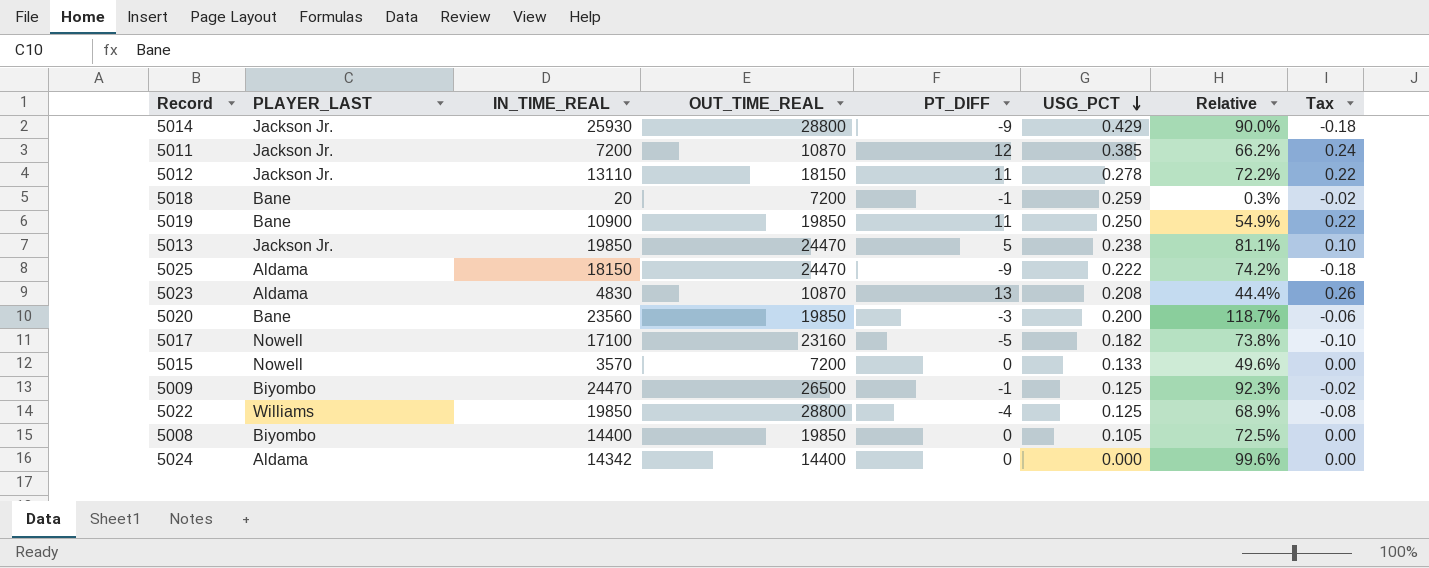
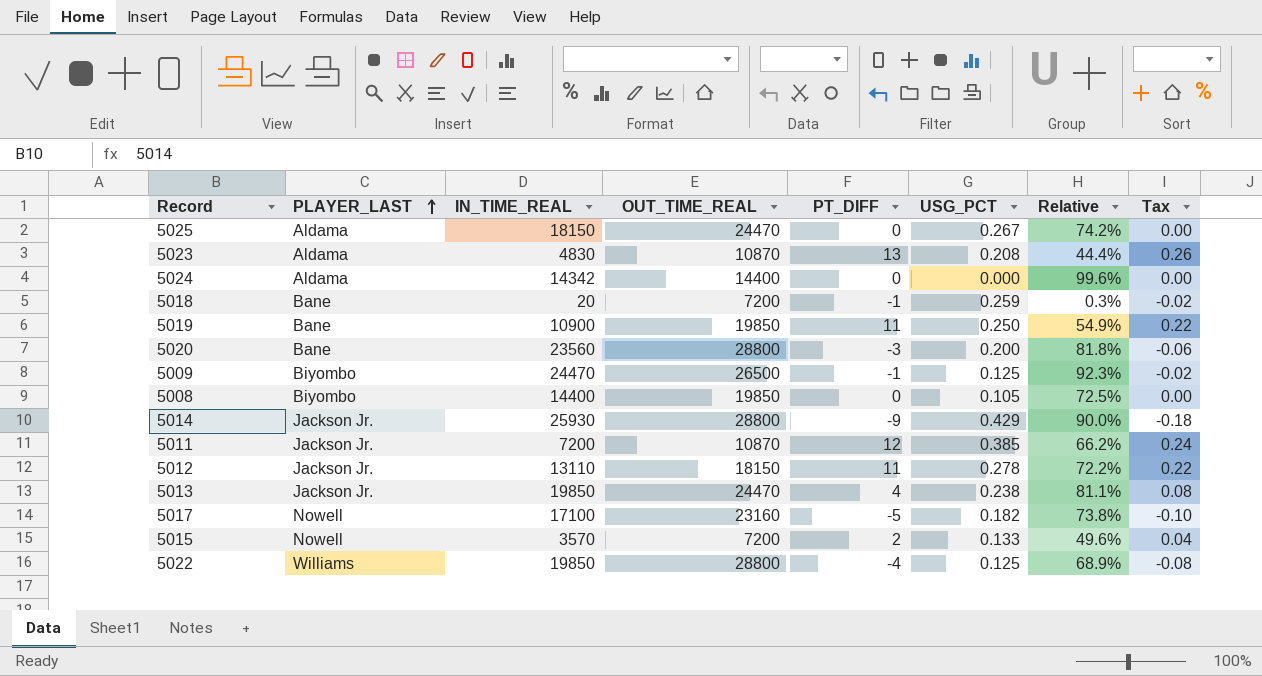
row order: USG_PCT descending -> PLAYER_LAST ascending
5025 | PT_DIFF: -9 -> 0
5025 | USG_PCT: 0.222 -> 0.267
5025 | Tax: -0.18 -> 0.00
5020 | OUT_TIME_REAL: 19850 -> 28800
5020 | Relative: 118.7% -> 81.8%
5013 | PT_DIFF: 5 -> 4
5013 | Tax: 0.10 -> 0.08
5015 | PT_DIFF: 0 -> 2
5015 | Tax: 0.00 -> 0.04

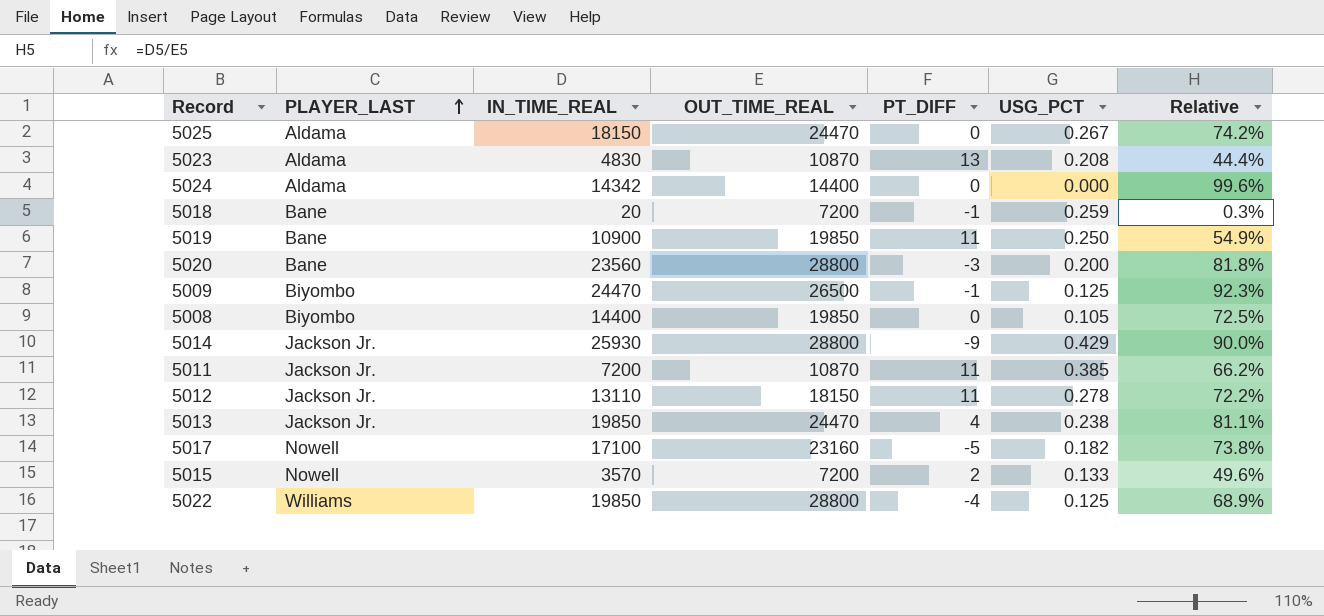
column Tax | formula: [PT_DIFF] * 0.02 -> none
5011 | PT_DIFF: 12 -> 11

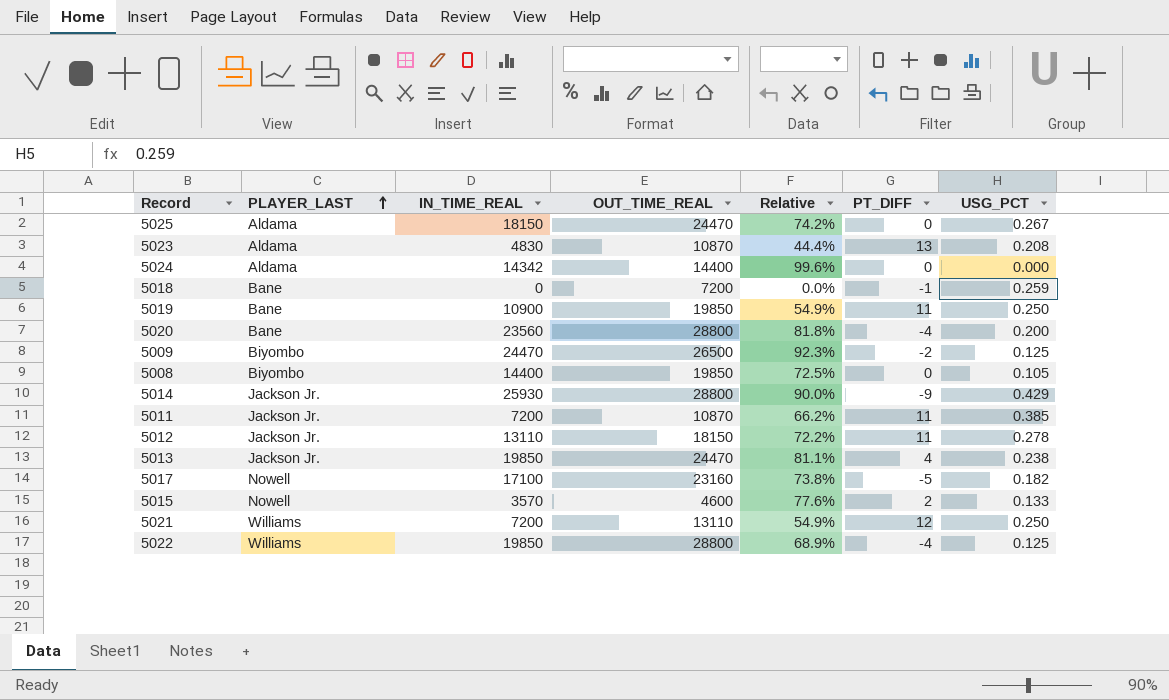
column Relative | position: 7 -> 5
5018 | IN_TIME_REAL: 20 -> 0
5018 | Relative: 0.3% -> 0.0%
5020 | PT_DIFF: -3 -> -4
5009 | PT_DIFF: -1 -> -2
5015 | OUT_TIME_REAL: 7200 -> 4600
5015 | Relative: 49.6% -> 77.6%
row 5021: none -> Williams | 7200 | 13110 | 54.9% | 12 | 0.250

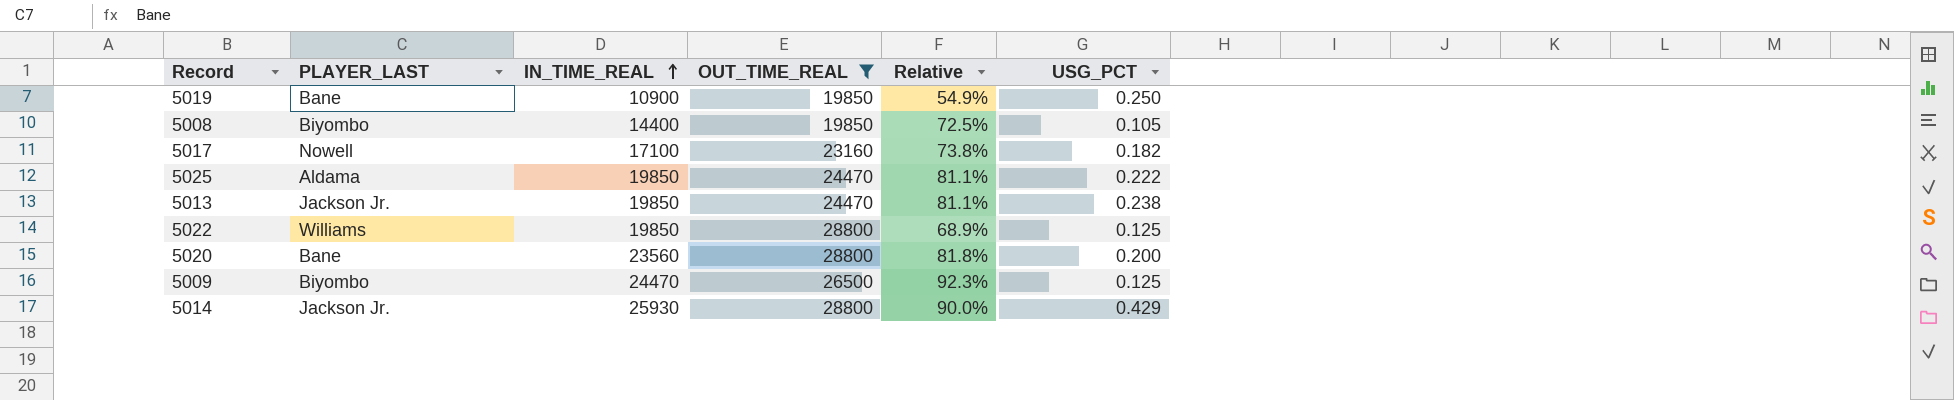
filter: none -> OUT_TIME_REAL >= 19850
row order: PLAYER_LAST ascending -> IN_TIME_REAL ascending
column PT_DIFF | position: 6 -> none
5025 | IN_TIME_REAL: 18150 -> 19850
5025 | Relative: 74.2% -> 81.1%
5025 | USG_PCT: 0.267 -> 0.222

